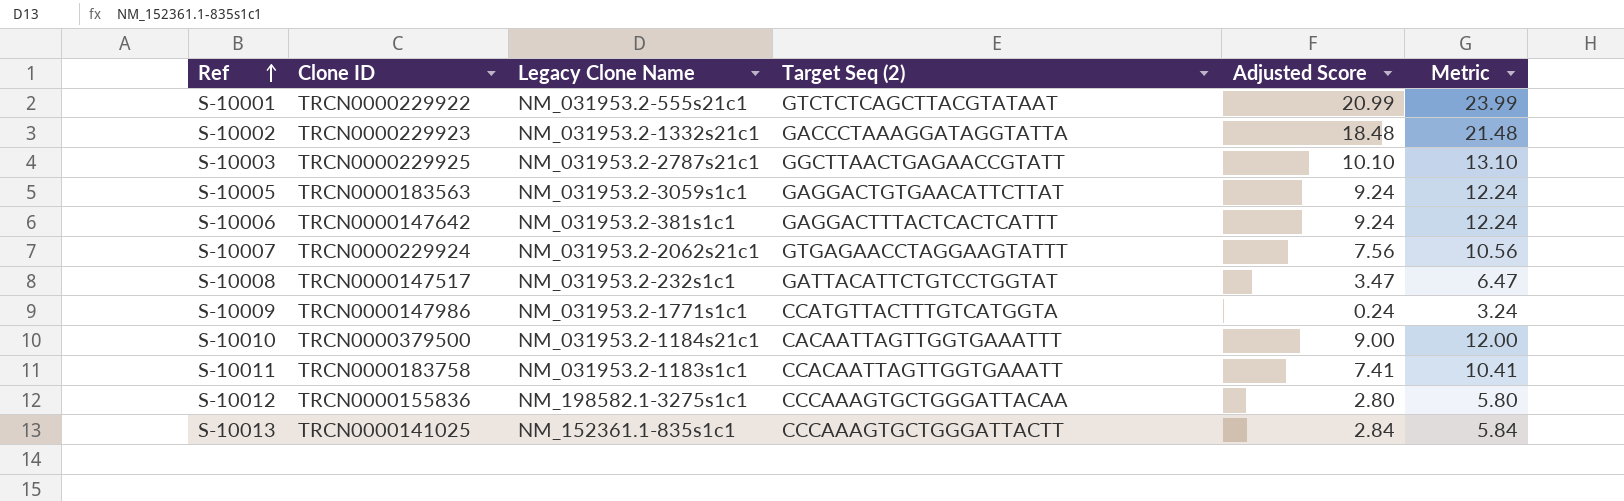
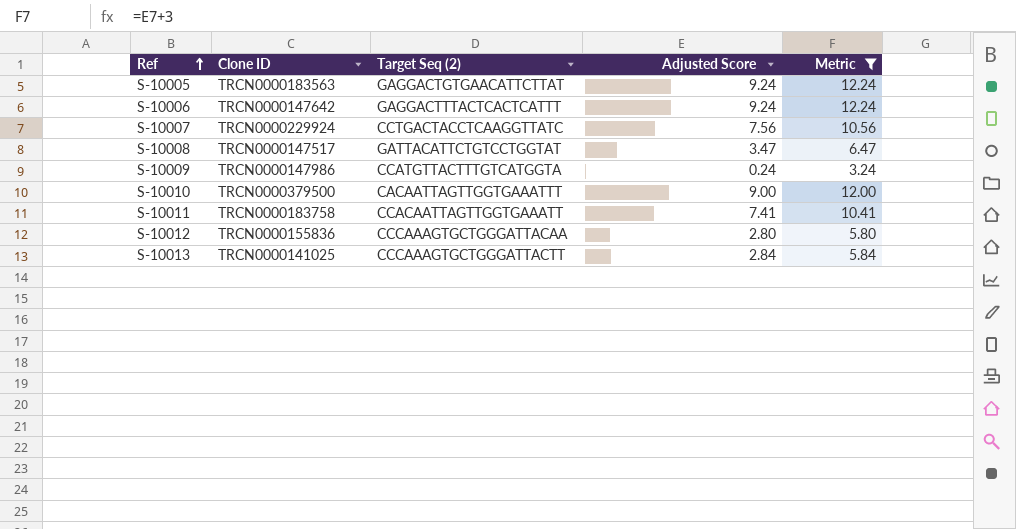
filter: none -> Metric <= 12.24
column Legacy Clone Name | position: 3 -> none
S-10007 | Target Seq (2): GTGAGAACCTAGGAAGTATTT -> CCTGACTACCTCAAGGTTATC

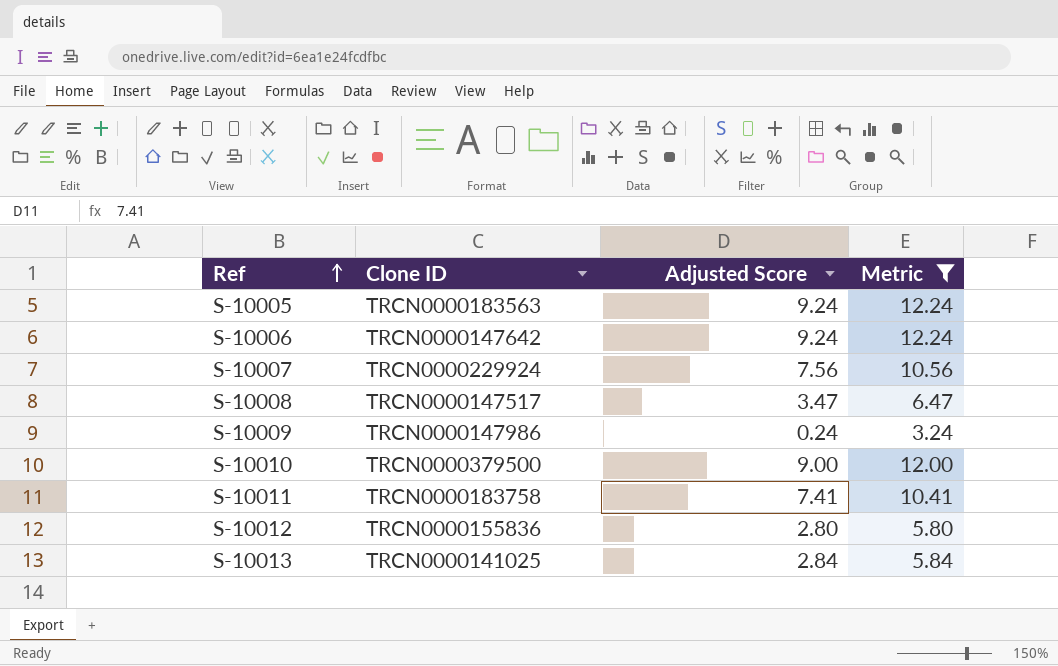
column Target Seq (2) | position: 3 -> none

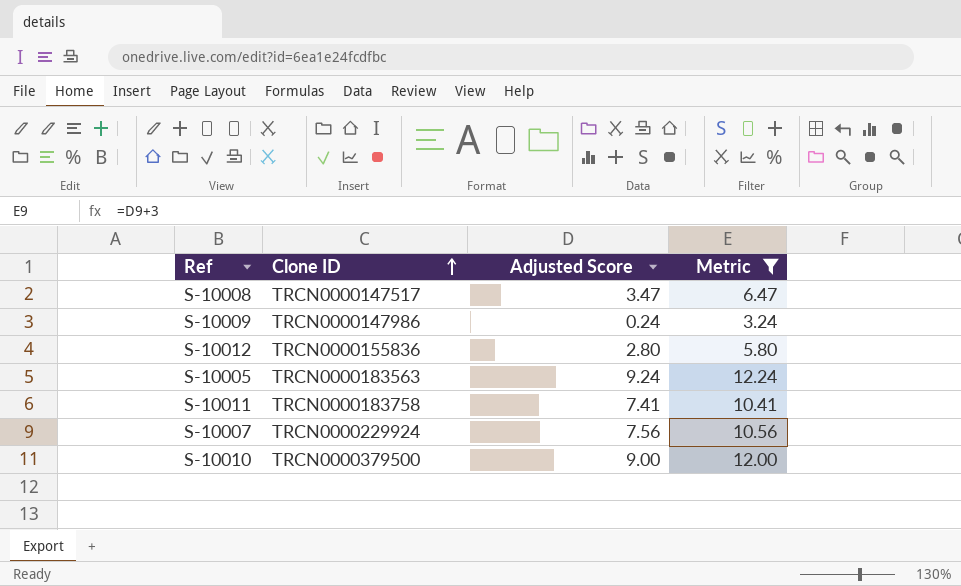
row order: Ref ascending -> Clone ID ascending
row S-10006: TRCN0000147642 | 9.24 | 12.24 -> none
row S-10013: TRCN0000141025 | 2.84 | 5.84 -> none

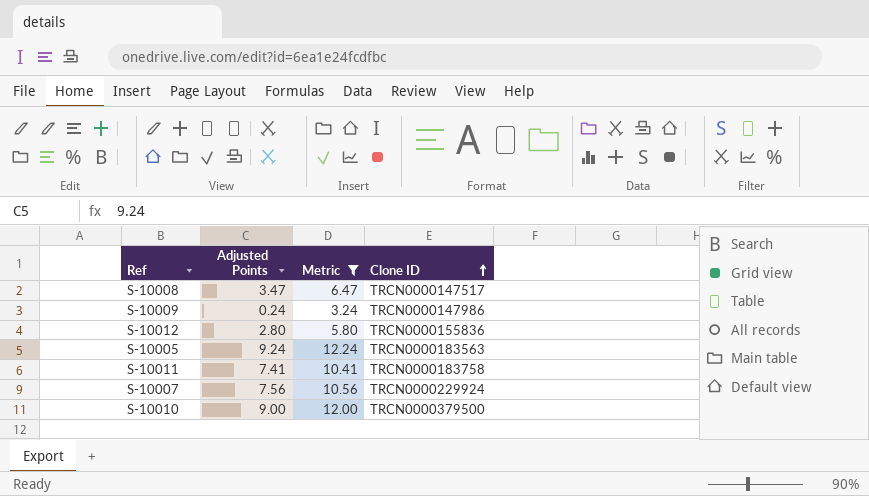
column name: Adjusted Score -> Adjusted Points
column Clone ID | position: 2 -> 4

